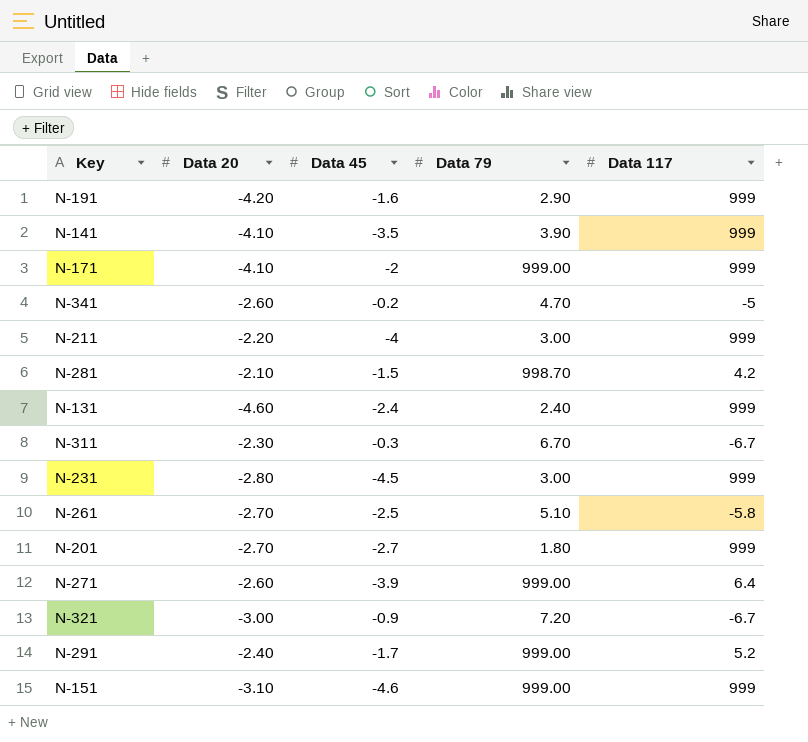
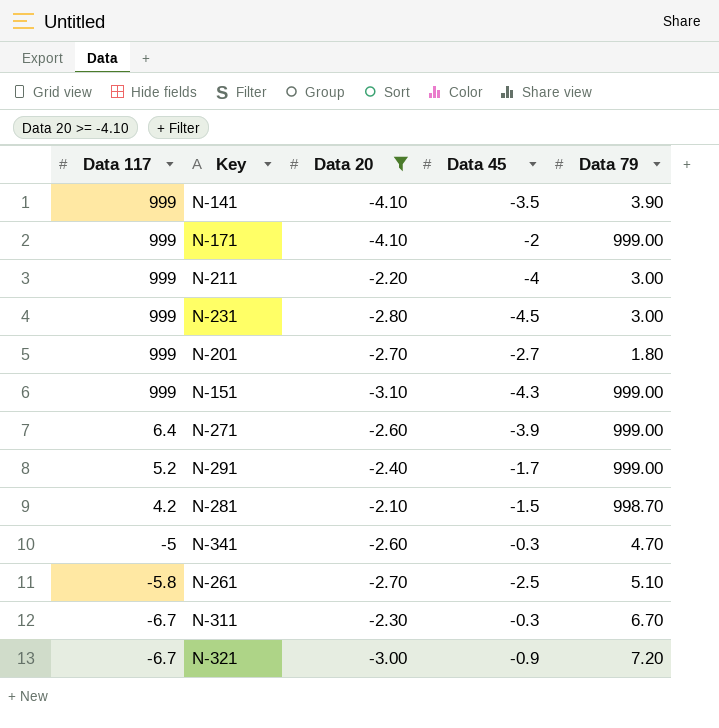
filter: none -> Data 20 >= -4.10
row order: none -> Data 117 descending
column Data 117 | position: 5 -> 1
N-151 | Data 45: -4.6 -> -4.3
N-341 | Data 45: -0.2 -> -0.3

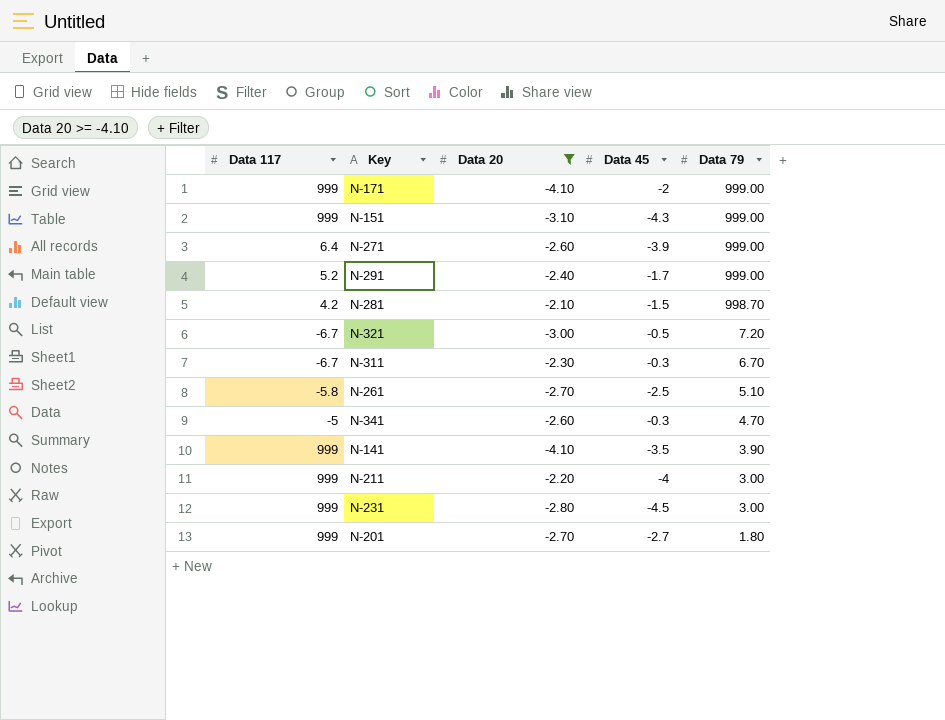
row order: Data 117 descending -> Data 79 descending
N-321 | Data 45: -0.9 -> -0.5

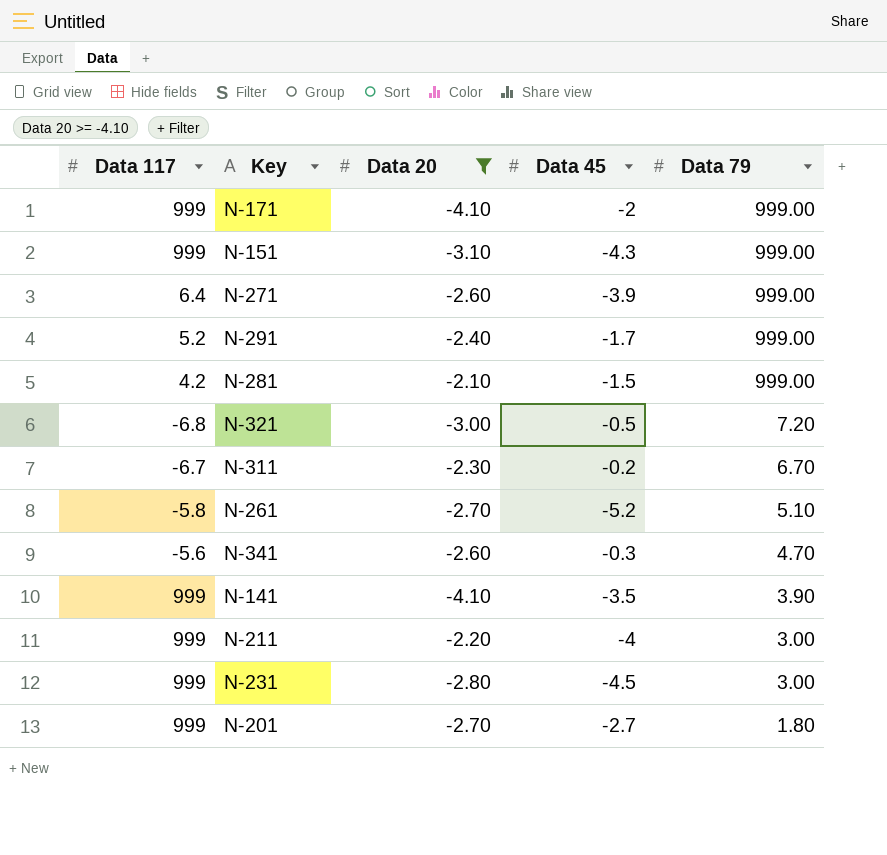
N-281 | Data 79: 998.70 -> 999.00
N-321 | Data 117: -6.7 -> -6.8
N-311 | Data 45: -0.3 -> -0.2
N-261 | Data 45: -2.5 -> -5.2
N-341 | Data 117: -5 -> -5.6

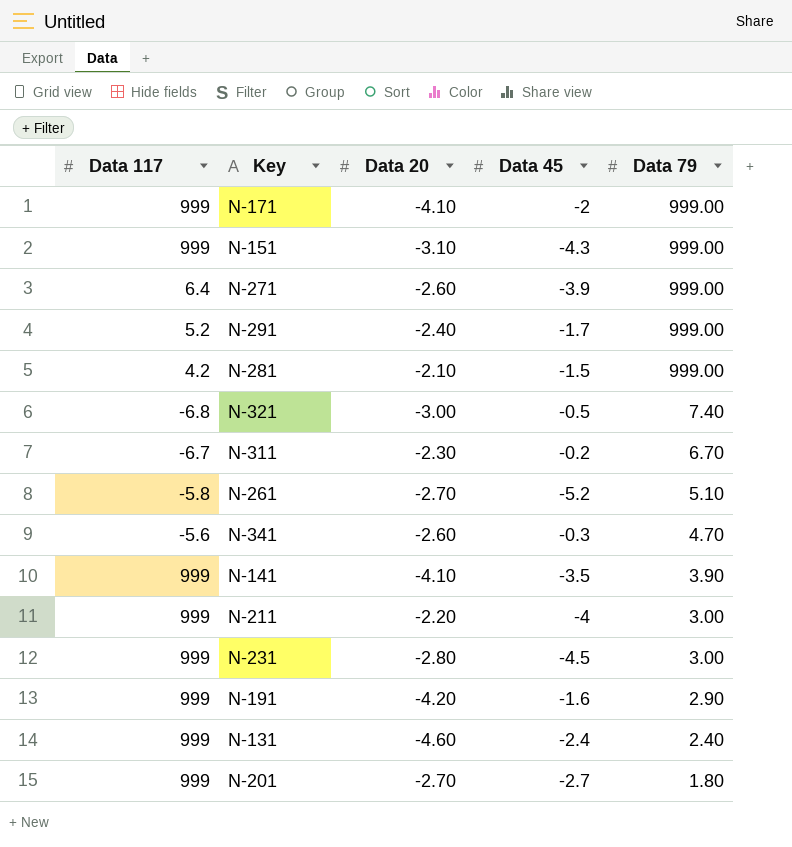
filter: Data 20 >= -4.10 -> none
N-321 | Data 79: 7.20 -> 7.40

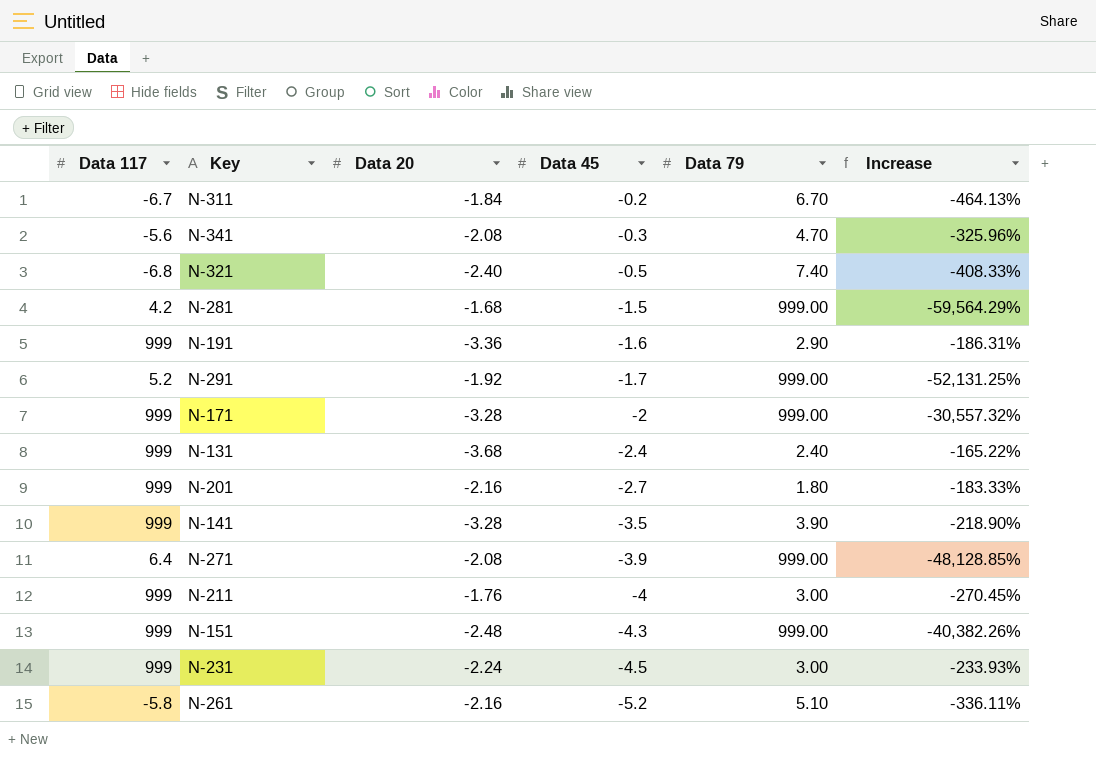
row order: Data 79 descending -> Data 45 descending
column Increase | formula: none -> ([Data 79] - [Data 20]) / [Data 20]
N-311 | Data 20: -2.30 -> -1.84
N-341 | Data 20: -2.60 -> -2.08
N-321 | Data 20: -3.00 -> -2.40
N-281 | Data 20: -2.10 -> -1.68
N-191 | Data 20: -4.20 -> -3.36
N-291 | Data 20: -2.40 -> -1.92
N-171 | Data 20: -4.10 -> -3.28
N-131 | Data 20: -4.60 -> -3.68
N-201 | Data 20: -2.70 -> -2.16
N-141 | Data 20: -4.10 -> -3.28
N-271 | Data 20: -2.60 -> -2.08
N-211 | Data 20: -2.20 -> -1.76
N-151 | Data 20: -3.10 -> -2.48
N-231 | Data 20: -2.80 -> -2.24
N-261 | Data 20: -2.70 -> -2.16

